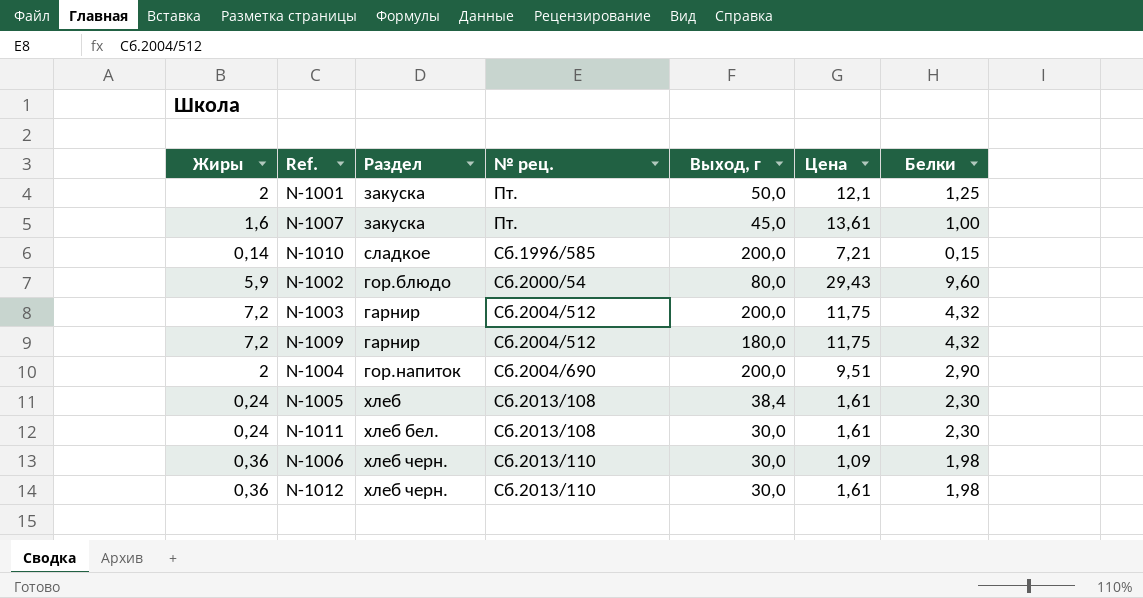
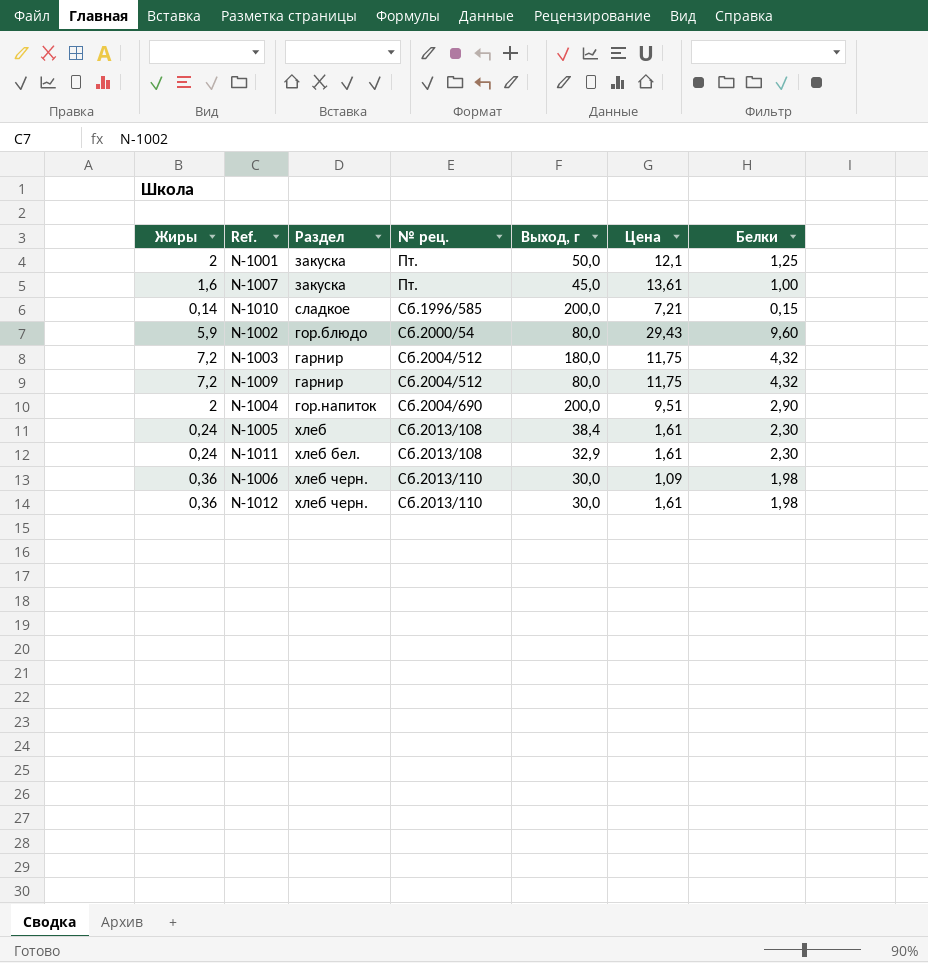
N-1003 | Выход, г: 200,0 -> 180,0
N-1009 | Выход, г: 180,0 -> 80,0
N-1011 | Выход, г: 30,0 -> 32,9

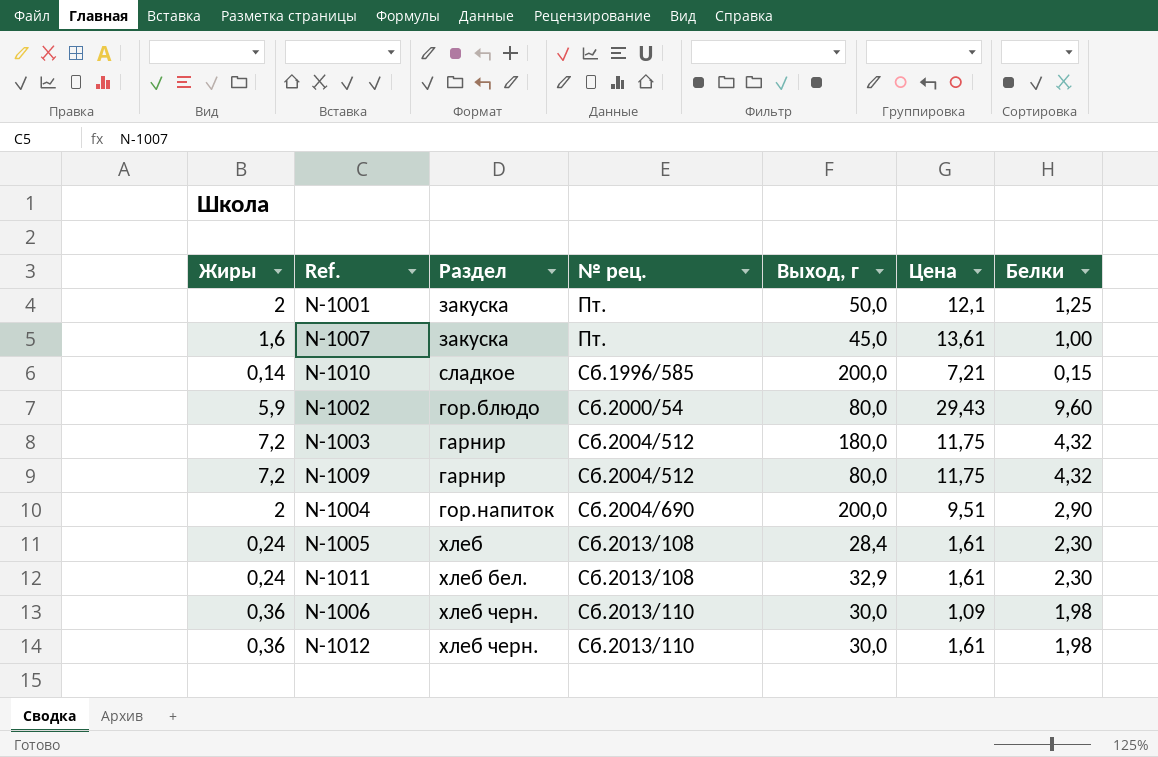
N-1005 | Выход, г: 38,4 -> 28,4

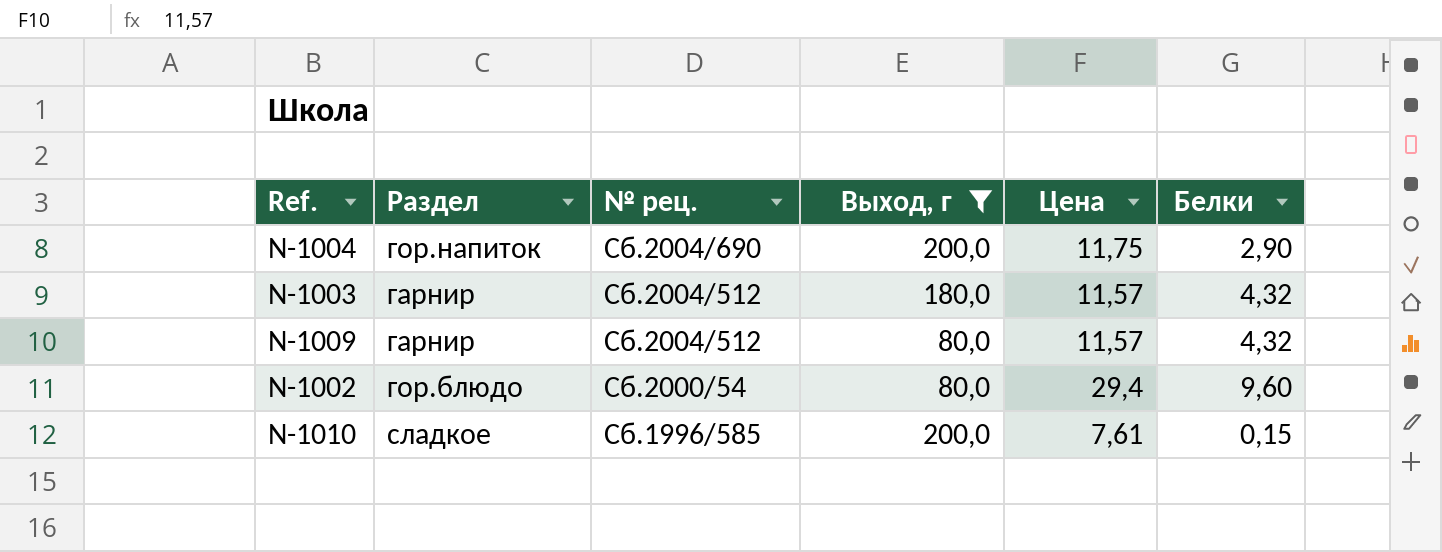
filter: none -> Выход, г >= 80,0
row order: № рец. ascending -> № рец. descending
column Жиры | position: 1 -> none
N-1004 | Цена: 9,51 -> 11,75
N-1003 | Цена: 11,75 -> 11,57
N-1009 | Цена: 11,75 -> 11,57
N-1002 | Цена: 29,43 -> 29,4
N-1010 | Цена: 7,21 -> 7,61

